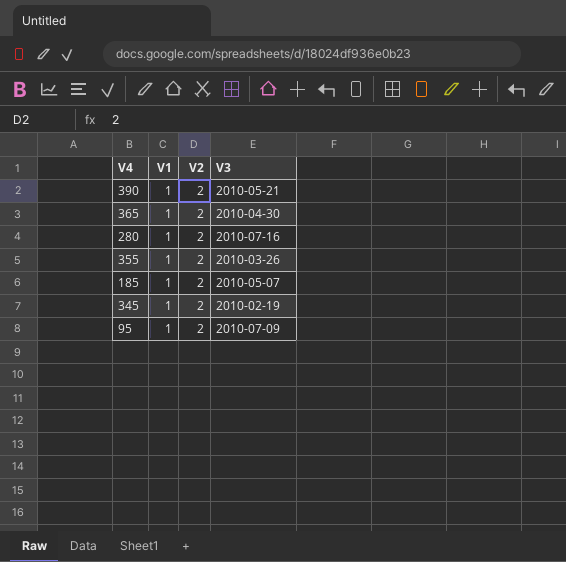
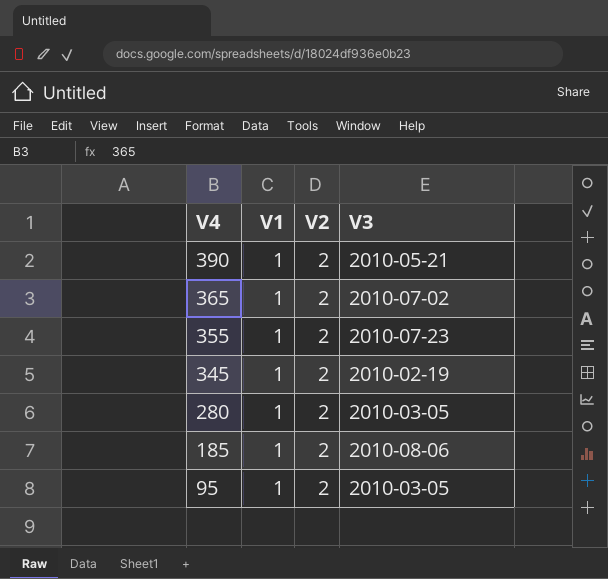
row order: none -> V4 descending
365 | V3: 2010-04-30 -> 2010-07-02
355 | V3: 2010-03-26 -> 2010-07-23
280 | V3: 2010-07-16 -> 2010-03-05
185 | V3: 2010-05-07 -> 2010-08-06
95 | V3: 2010-07-09 -> 2010-03-05

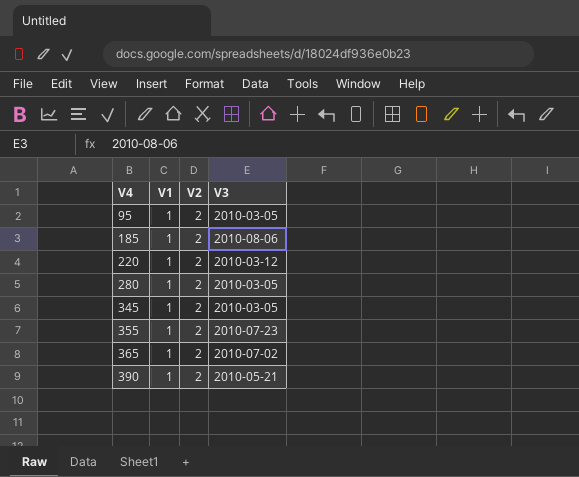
row order: V4 descending -> V4 ascending
row 220: none -> 1 | 2 | 2010-03-12
345 | V3: 2010-02-19 -> 2010-03-05

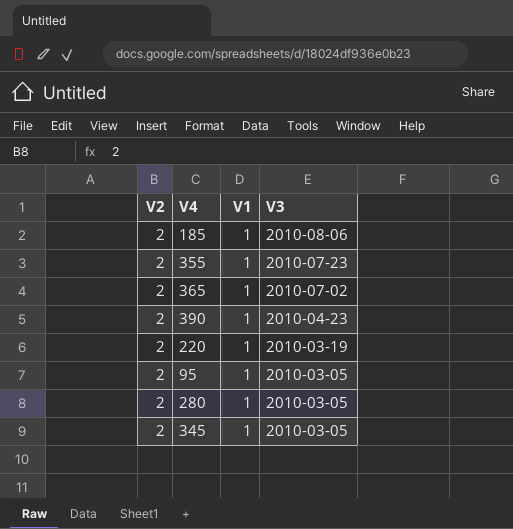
row order: V4 ascending -> V3 descending
column V2 | position: 3 -> 1
390 | V3: 2010-05-21 -> 2010-04-23
220 | V3: 2010-03-12 -> 2010-03-19

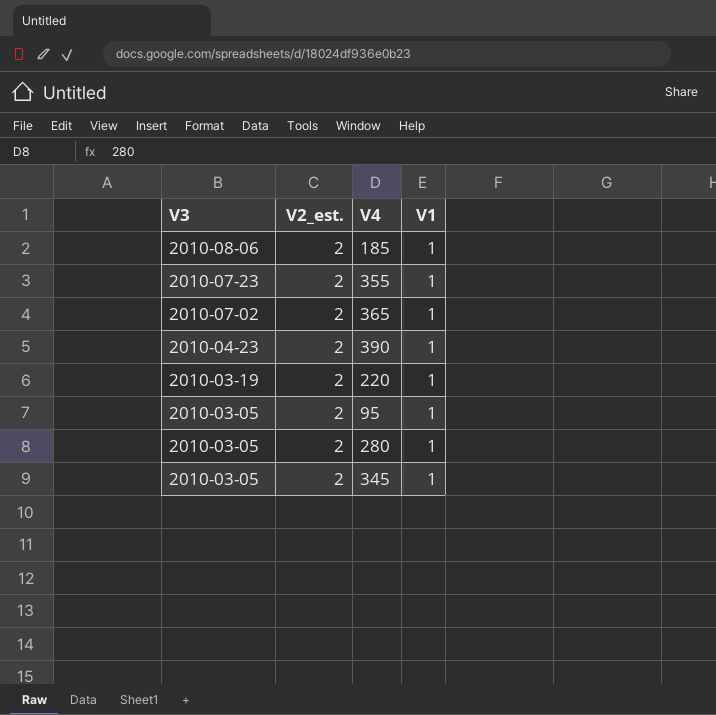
column V3 | position: 4 -> 1
column name: V2 -> V2_est.

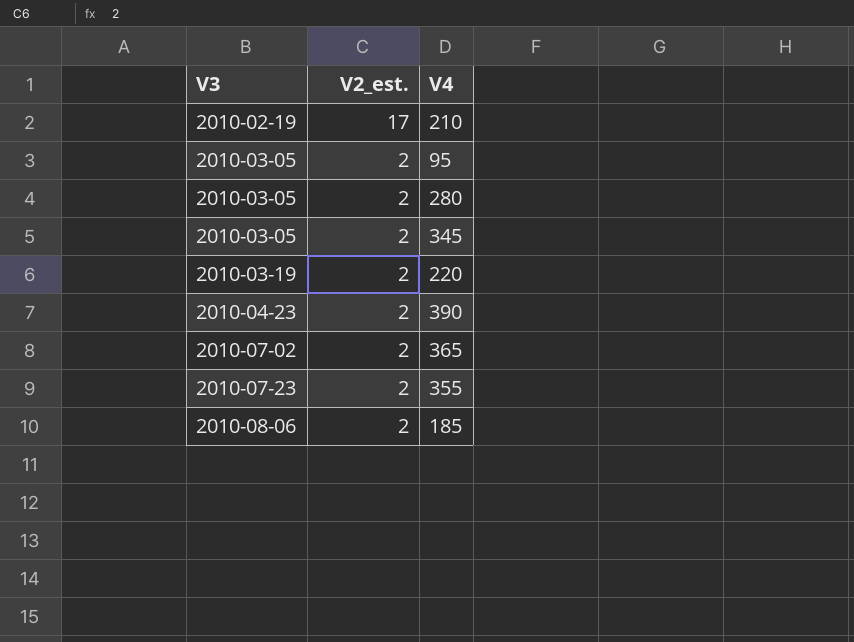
row order: V3 descending -> V3 ascending
column V1 | position: 4 -> none
row 210: none -> 2010-02-19 | 17

